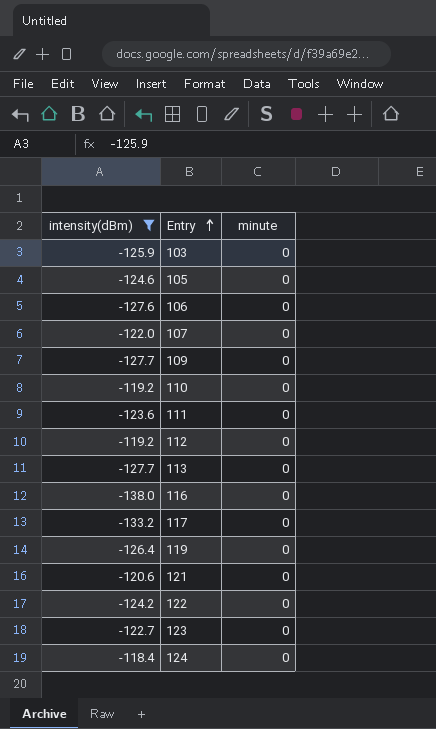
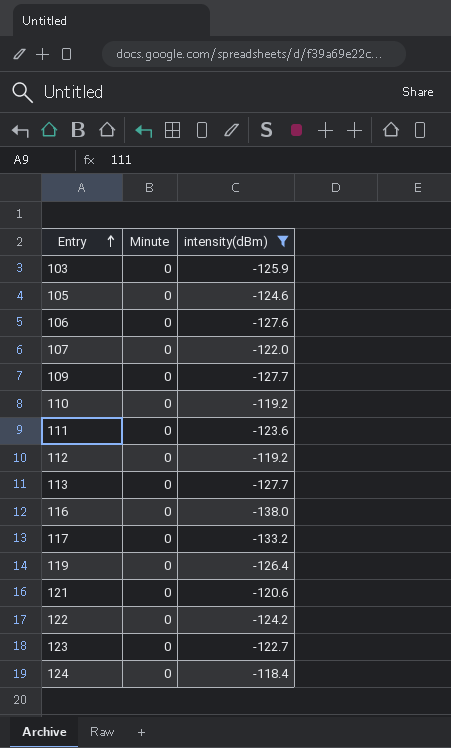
column name: minute -> Minute
column intensity(dBm) | position: 1 -> 3

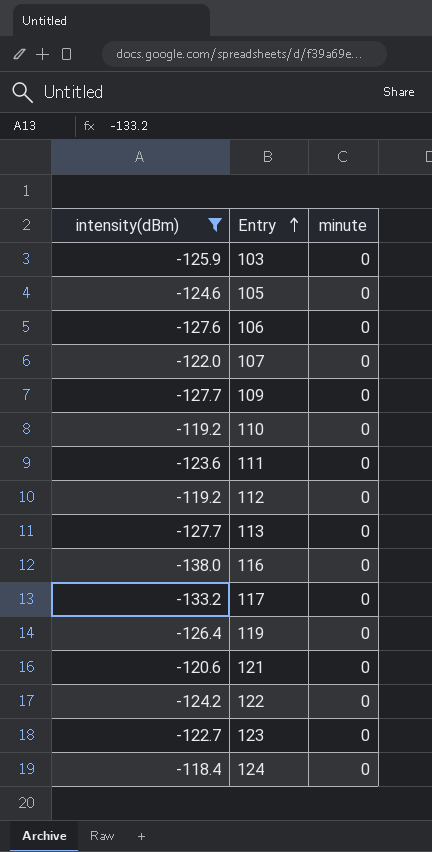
column intensity(dBm) | position: 3 -> 1
column name: Minute -> minute

